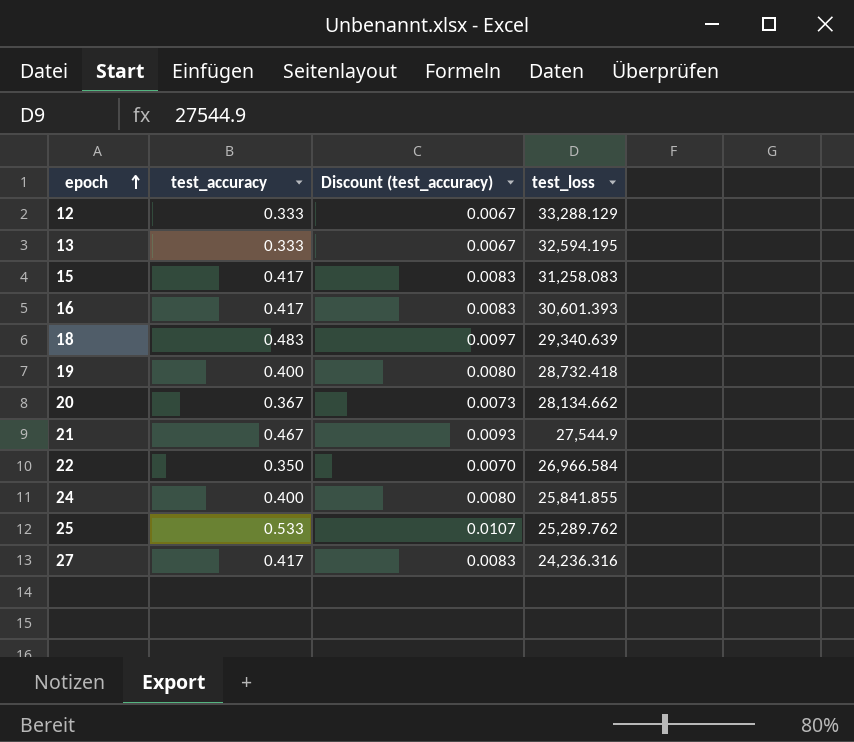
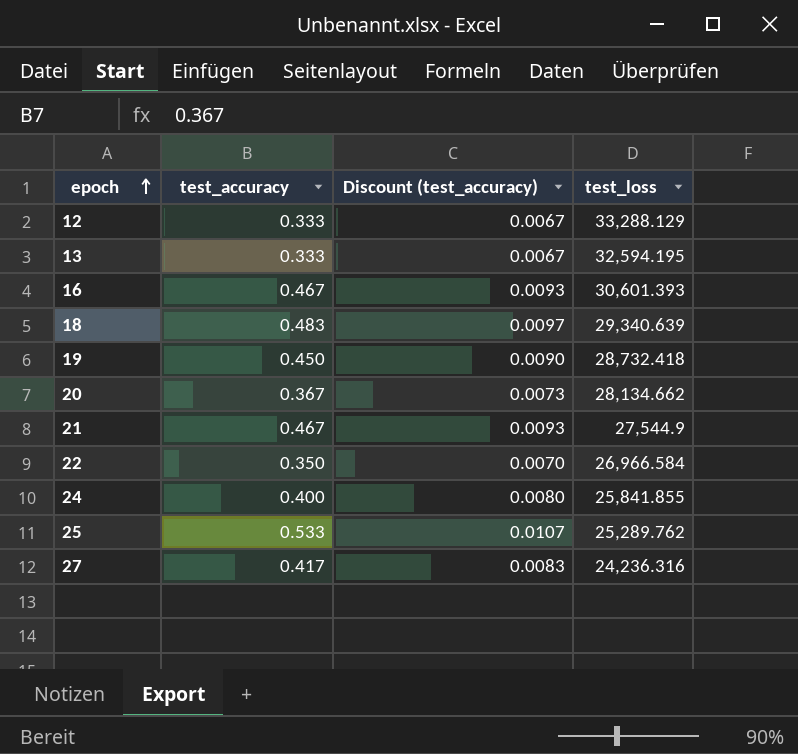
row 15: 0.417 | 0.0083 | 31,258.083 -> none
16 | test_accuracy: 0.417 -> 0.467
16 | Discount (test_accuracy): 0.0083 -> 0.0093
19 | test_accuracy: 0.400 -> 0.450
19 | Discount (test_accuracy): 0.0080 -> 0.0090

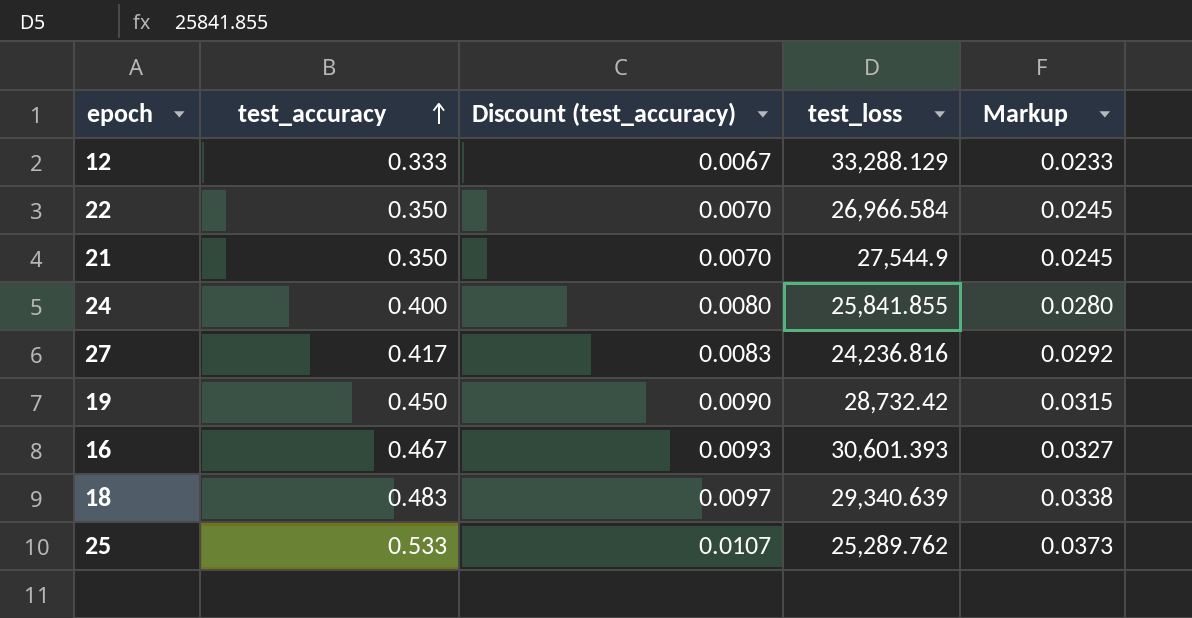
row order: epoch ascending -> test_accuracy ascending
column Markup | formula: none -> [test_accuracy] * 0.07
row 13: 0.333 | 0.0067 | 32,594.195 -> none
row 20: 0.367 | 0.0073 | 28,134.662 -> none
21 | test_accuracy: 0.467 -> 0.350
21 | Discount (test_accuracy): 0.0093 -> 0.0070
27 | test_loss: 24,236.316 -> 24,236.816
19 | test_loss: 28,732.418 -> 28,732.42

